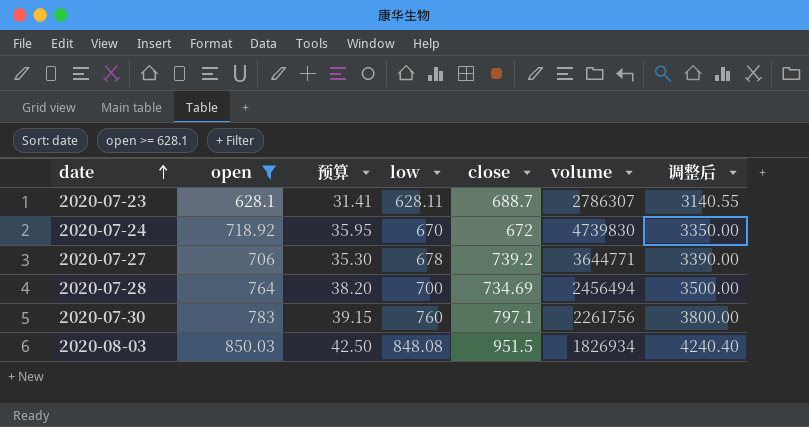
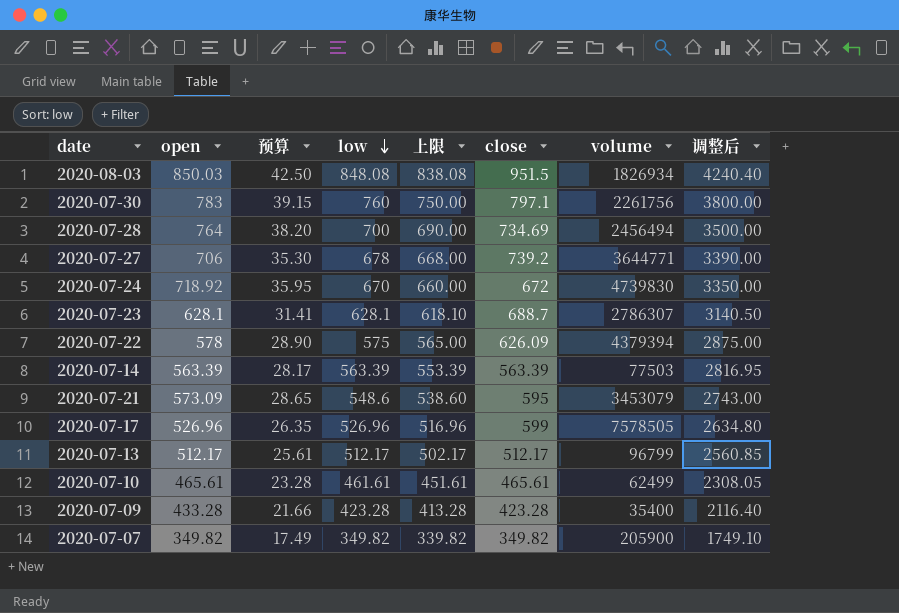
filter: open >= 628.1 -> none
row order: date ascending -> low descending
column 上限 | formula: none -> [low] - 10
2020-07-23 | low: 628.11 -> 628.1
2020-07-23 | 调整后: 3140.55 -> 3140.50

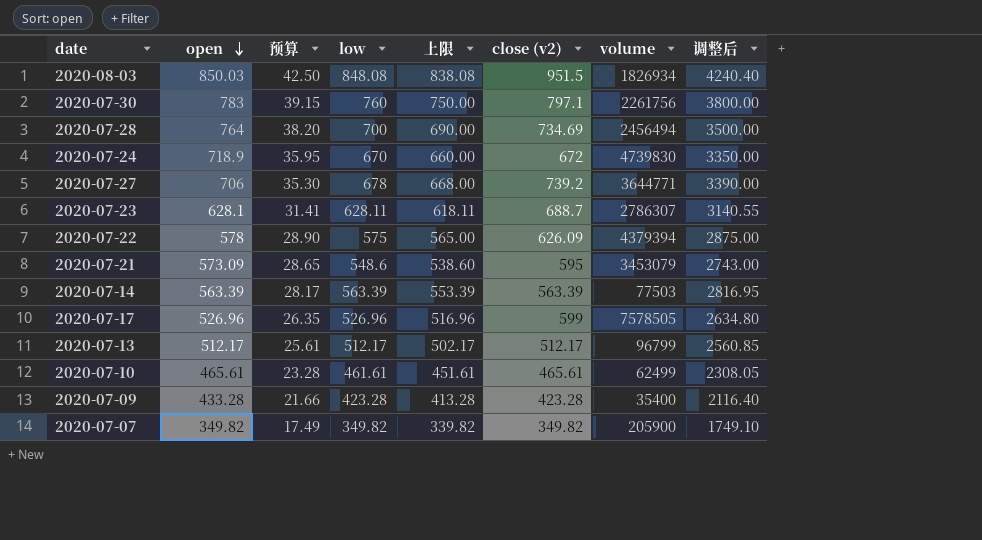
row order: low descending -> open descending
column name: close -> close (v2)
2020-07-24 | open: 718.92 -> 718.9
2020-07-23 | low: 628.1 -> 628.11
2020-07-23 | 上限: 618.10 -> 618.11
2020-07-23 | 调整后: 3140.50 -> 3140.55

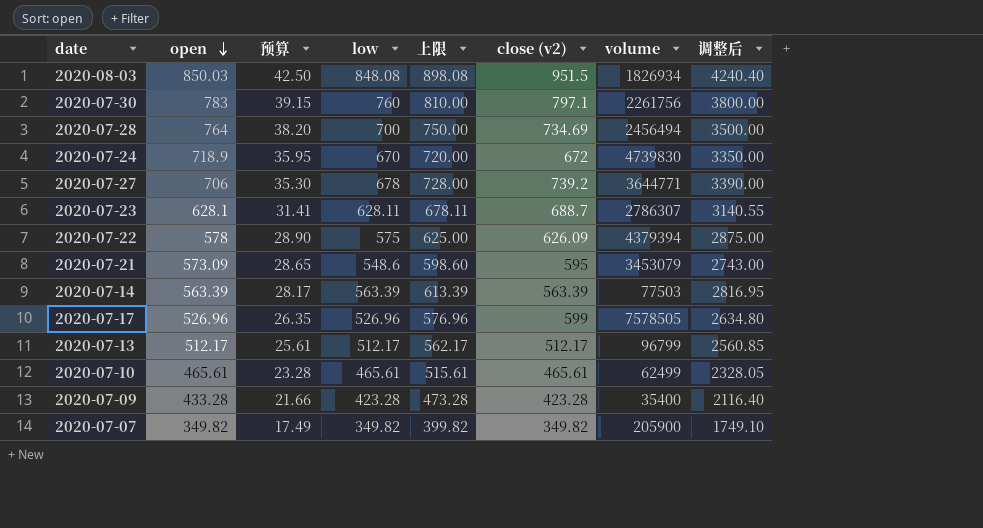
column 上限 | formula: [low] - 10 -> [low] + 50
2020-07-10 | low: 461.61 -> 465.61
2020-07-10 | 调整后: 2308.05 -> 2328.05

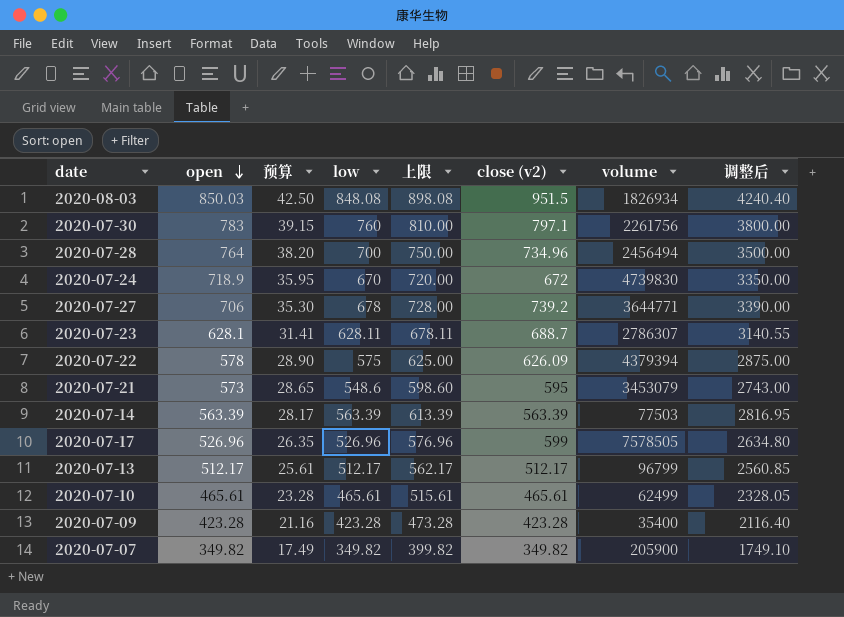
2020-07-28 | close (v2): 734.69 -> 734.96
2020-07-21 | open: 573.09 -> 573
2020-07-09 | open: 433.28 -> 423.28
2020-07-09 | 预算: 21.66 -> 21.16

